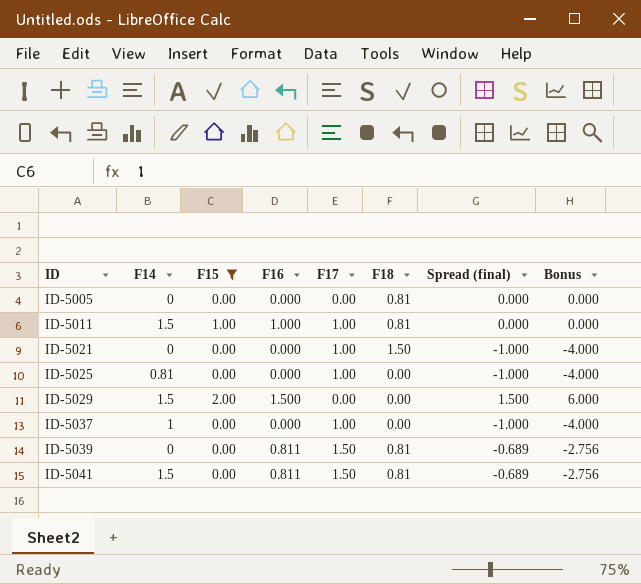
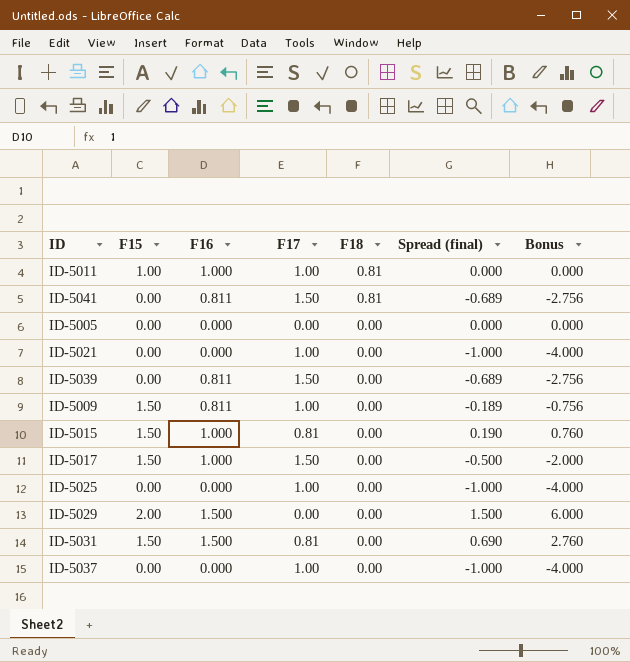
filter: F15 != 1.50 -> none
row order: ID ascending -> F18 descending
column F14 | position: 2 -> none
ID-5005 | F18: 0.81 -> 0.00
ID-5021 | F18: 1.50 -> 0.00
ID-5039 | F18: 0.81 -> 0.00

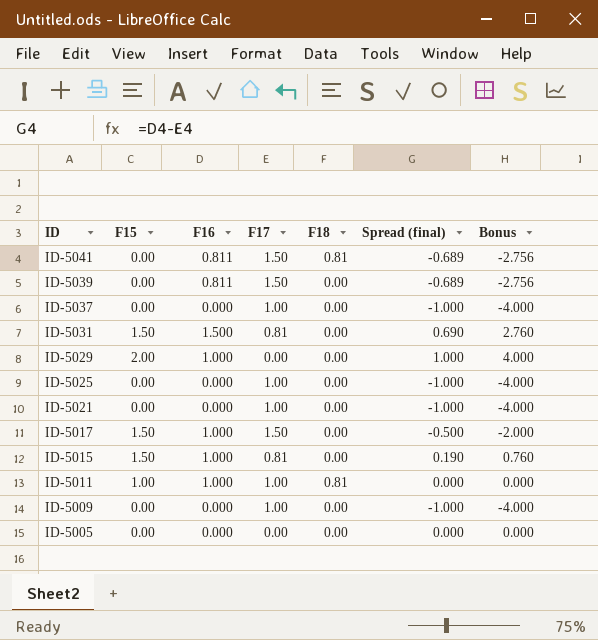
row order: F18 descending -> ID descending
ID-5029 | F16: 1.500 -> 1.000
ID-5029 | Spread (final): 1.500 -> 1.000
ID-5029 | Bonus: 6.000 -> 4.000
ID-5009 | F15: 1.50 -> 0.00
ID-5009 | F16: 0.811 -> 0.000
ID-5009 | Spread (final): -0.189 -> -1.000
ID-5009 | Bonus: -0.756 -> -4.000

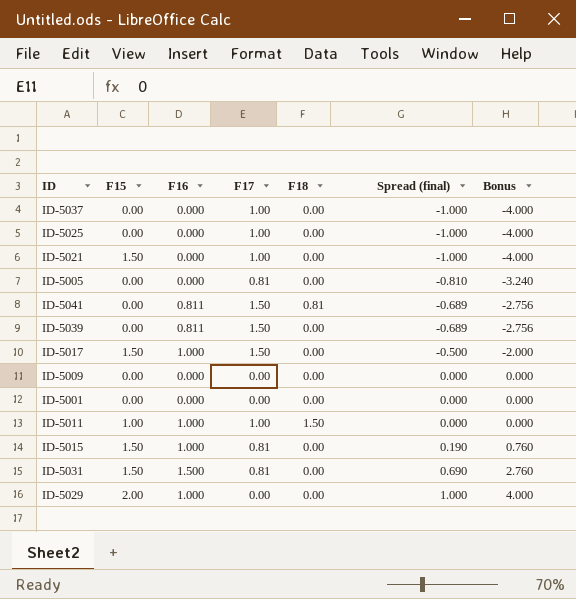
row order: ID descending -> Spread (final) ascending
ID-5021 | F15: 0.00 -> 1.50
ID-5005 | F17: 0.00 -> 0.81
ID-5005 | Spread (final): 0.000 -> -0.810
ID-5005 | Bonus: 0.000 -> -3.240
ID-5009 | F17: 1.00 -> 0.00
ID-5009 | Spread (final): -1.000 -> 0.000
ID-5009 | Bonus: -4.000 -> 0.000
row ID-5001: none -> 0.00 | 0.000 | 0.00 | 0.00 | 0.000 | 0.000
ID-5011 | F18: 0.81 -> 1.50

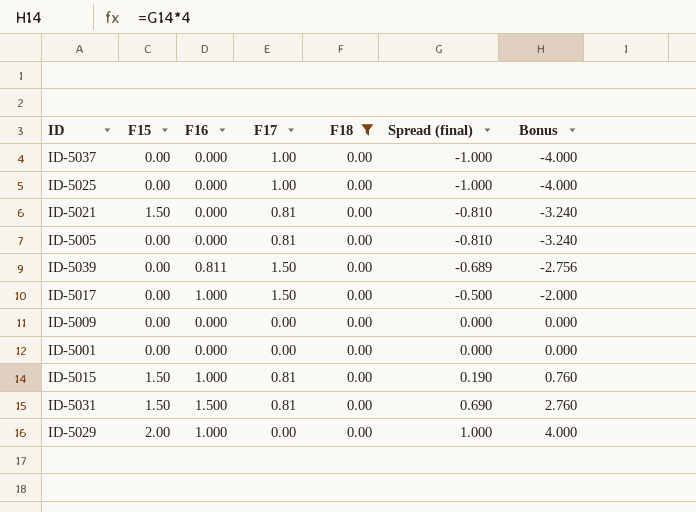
filter: none -> F18 = 0.00
ID-5021 | F17: 1.00 -> 0.81
ID-5021 | Spread (final): -1.000 -> -0.810
ID-5021 | Bonus: -4.000 -> -3.240
ID-5017 | F15: 1.50 -> 0.00

